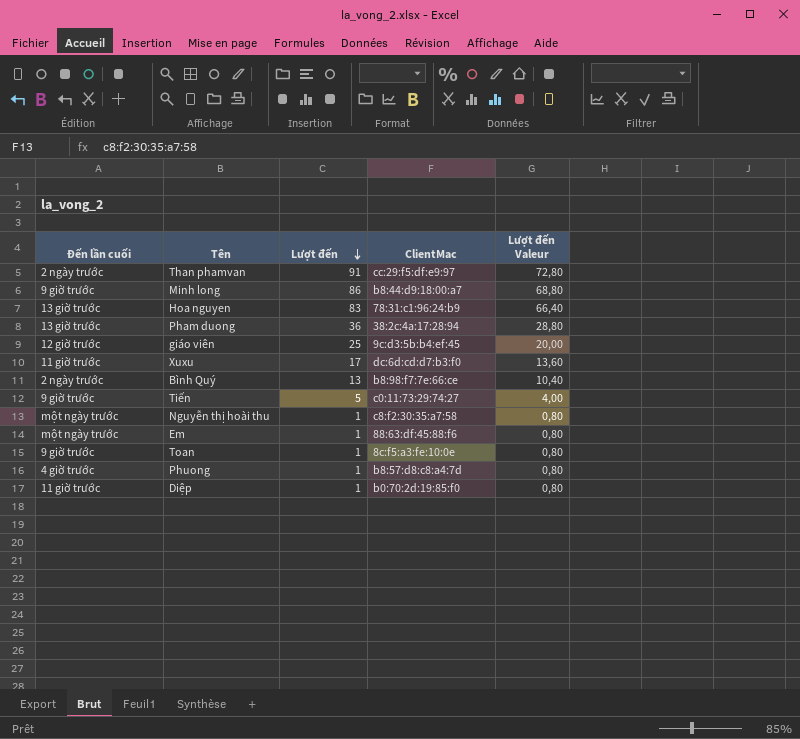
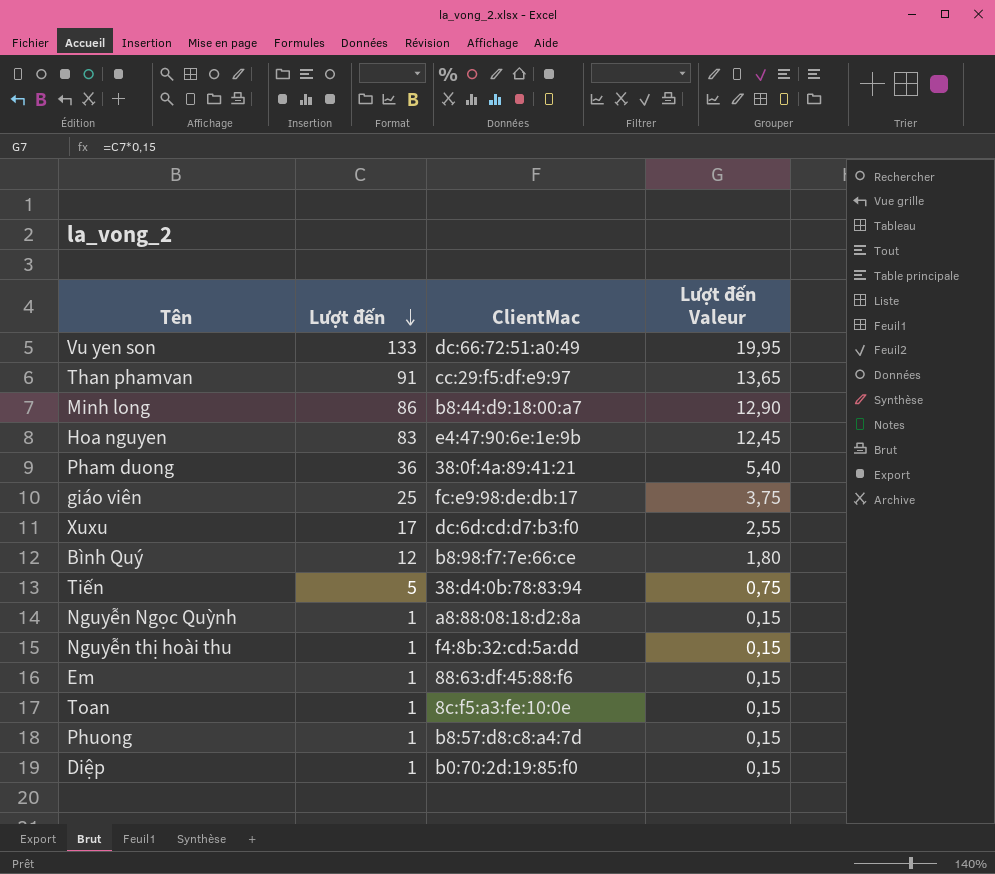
column Đến lần cuối | position: 1 -> none
column Lượt đến Valeur | formula: [Lượt đến] * 0,8 -> [Lượt đến] * 0,15
row Vu yen son: none -> 133 | dc:66:72:51:a0:49 | 19,95
Hoa nguyen | ClientMac: 78:31:c1:96:24:b9 -> e4:47:90:6e:1e:9b
Pham duong | ClientMac: 38:2c:4a:17:28:94 -> 38:0f:4a:89:41:21
giáo viên | ClientMac: 9c:d3:5b:b4:ef:45 -> fc:e9:98:de:db:17
Bình Quý | Lượt đến: 13 -> 12
Tiến | ClientMac: c0:11:73:29:74:27 -> 38:d4:0b:78:83:94
row Nguyễn Ngọc Quỳnh: none -> 1 | a8:88:08:18:d2:8a | 0,15
Nguyễn thị hoài thu | ClientMac: c8:f2:30:35:a7:58 -> f4:8b:32:cd:5a:dd

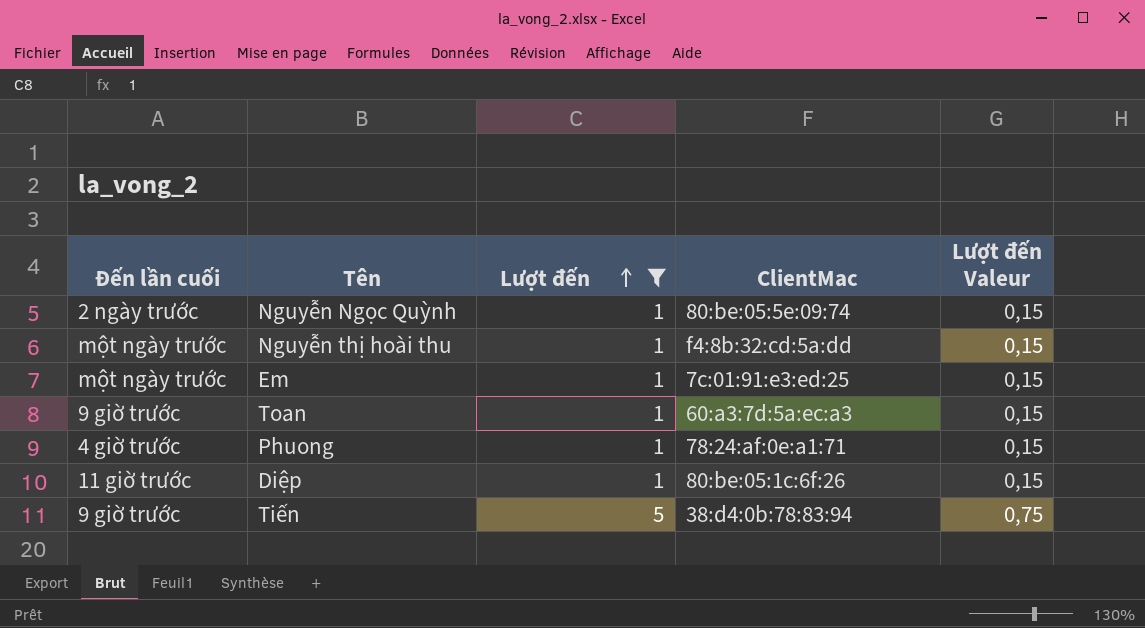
filter: none -> Lượt đến <= 5
row order: Lượt đến descending -> Lượt đến ascending
column Đến lần cuối | position: none -> 1
Nguyễn Ngọc Quỳnh | ClientMac: a8:88:08:18:d2:8a -> 80:be:05:5e:09:74
Em | ClientMac: 88:63:df:45:88:f6 -> 7c:01:91:e3:ed:25
Toan | ClientMac: 8c:f5:a3:fe:10:0e -> 60:a3:7d:5a:ec:a3
Phuong | ClientMac: b8:57:d8:c8:a4:7d -> 78:24:af:0e:a1:71
Diệp | ClientMac: b0:70:2d:19:85:f0 -> 80:be:05:1c:6f:26

